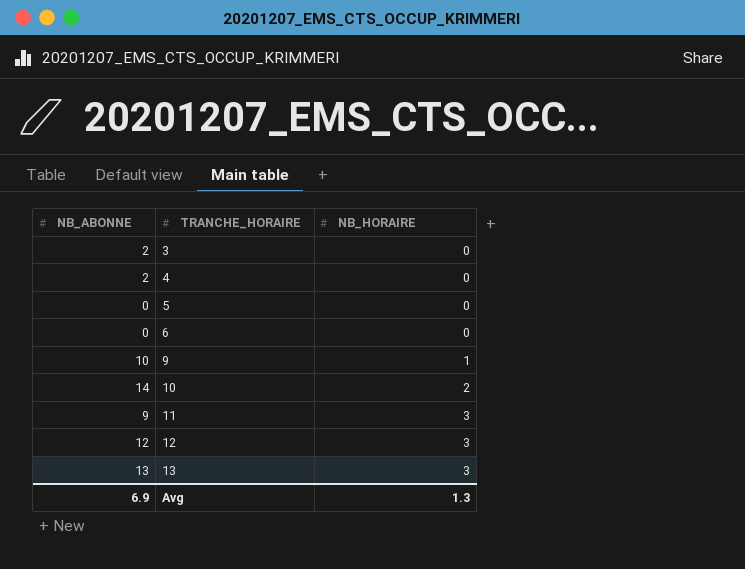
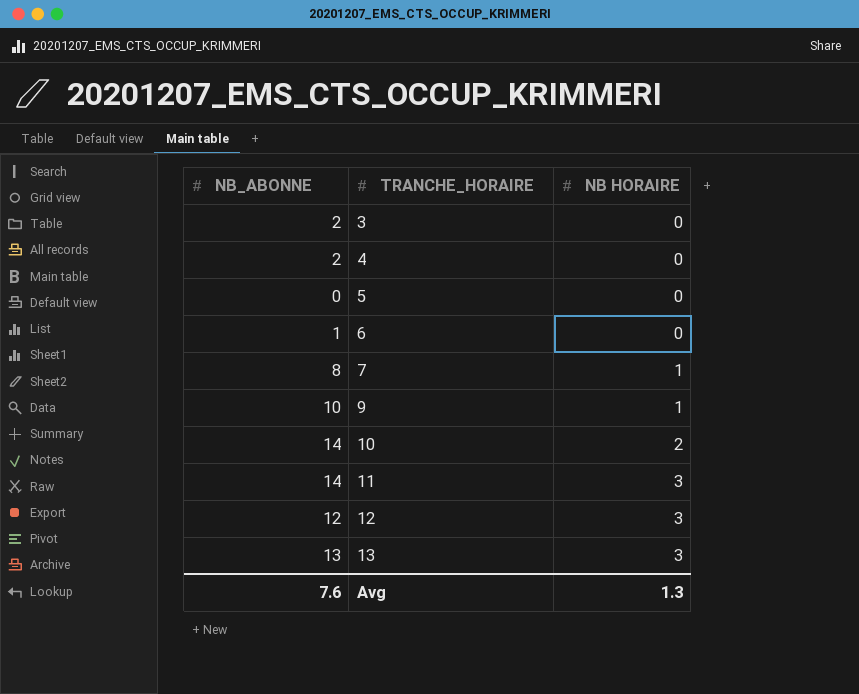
column name: NB_HORAIRE -> NB HORAIRE
6 | NB_ABONNE: 0 -> 1
row 7: none -> 8 | 1
11 | NB_ABONNE: 9 -> 14
Avg | NB_ABONNE: 6.9 -> 7.6

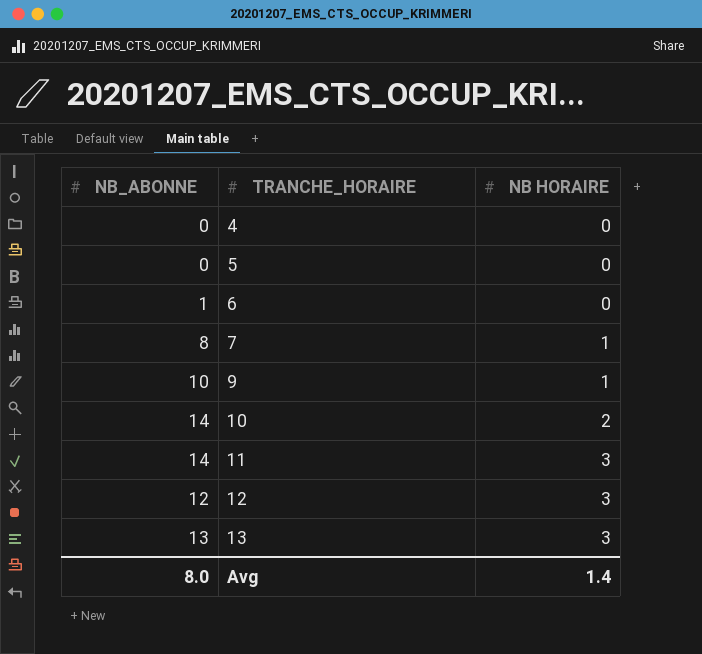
row 3: 2 | 0 -> none
4 | NB_ABONNE: 2 -> 0
Avg | NB_ABONNE: 7.6 -> 8.0
Avg | NB HORAIRE: 1.3 -> 1.4

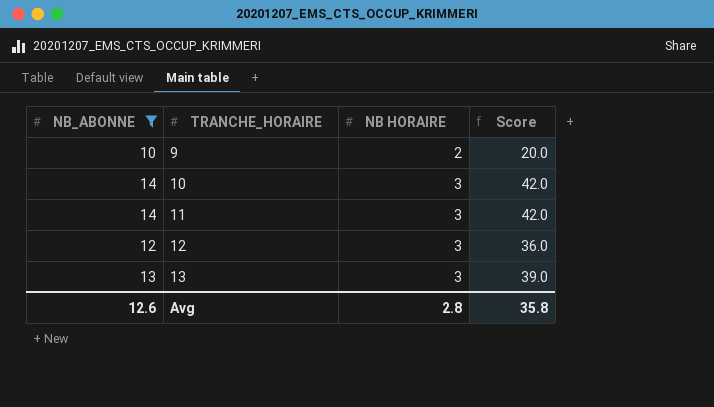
filter: none -> NB_ABONNE >= 10
column Score | formula: none -> [NB_ABONNE] * [NB HORAIRE]
9 | NB HORAIRE: 1 -> 2
10 | NB HORAIRE: 2 -> 3
Avg | NB_ABONNE: 8.0 -> 12.6
Avg | NB HORAIRE: 1.4 -> 2.8

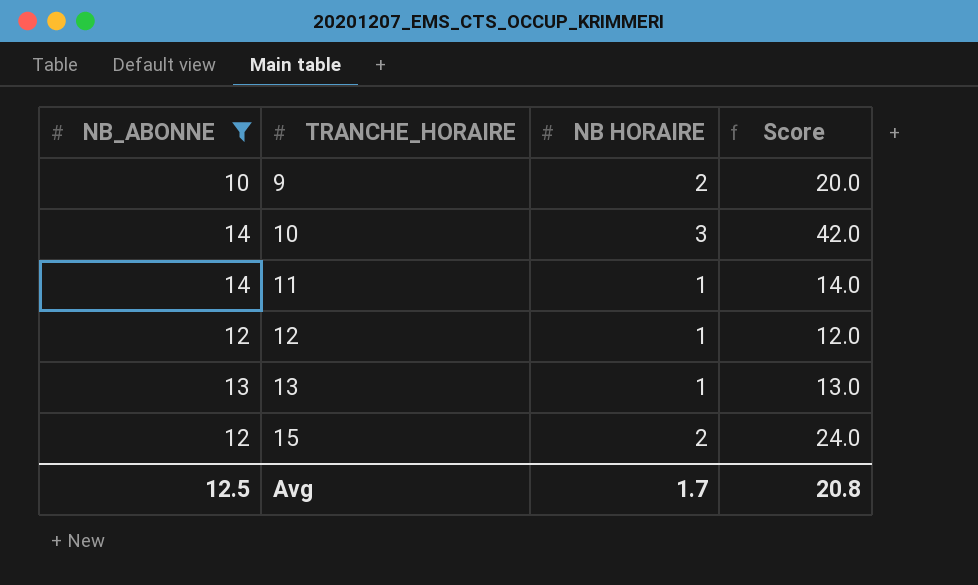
11 | NB HORAIRE: 3 -> 1
11 | Score: 42.0 -> 14.0
12 | NB HORAIRE: 3 -> 1
12 | Score: 36.0 -> 12.0
13 | NB HORAIRE: 3 -> 1
13 | Score: 39.0 -> 13.0
row 15: none -> 12 | 2 | 24.0
Avg | NB_ABONNE: 12.6 -> 12.5
Avg | NB HORAIRE: 2.8 -> 1.7
Avg | Score: 35.8 -> 20.8

